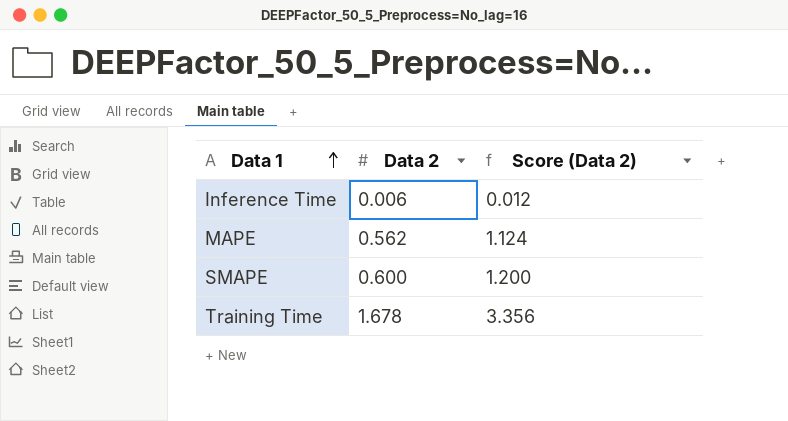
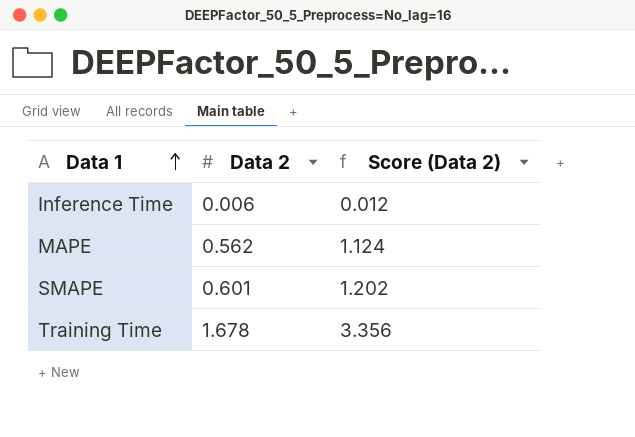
SMAPE | Data 2: 0.600 -> 0.601
SMAPE | Score (Data 2): 1.200 -> 1.202

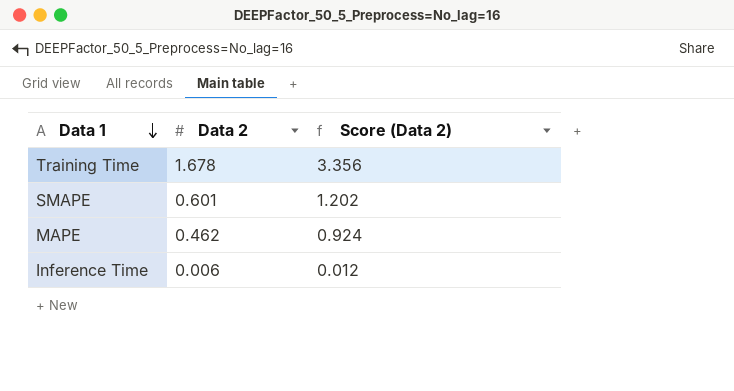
row order: Data 1 ascending -> Data 1 descending
MAPE | Data 2: 0.562 -> 0.462
MAPE | Score (Data 2): 1.124 -> 0.924

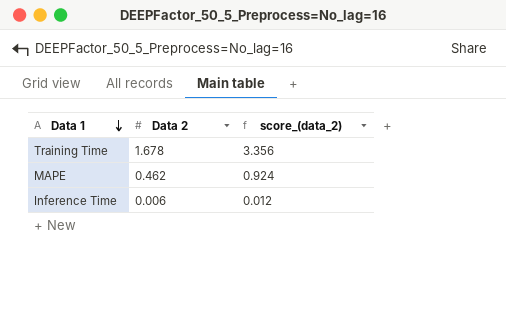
column name: Score (Data 2) -> score_(data_2)
row SMAPE: 0.601 | 1.202 -> none

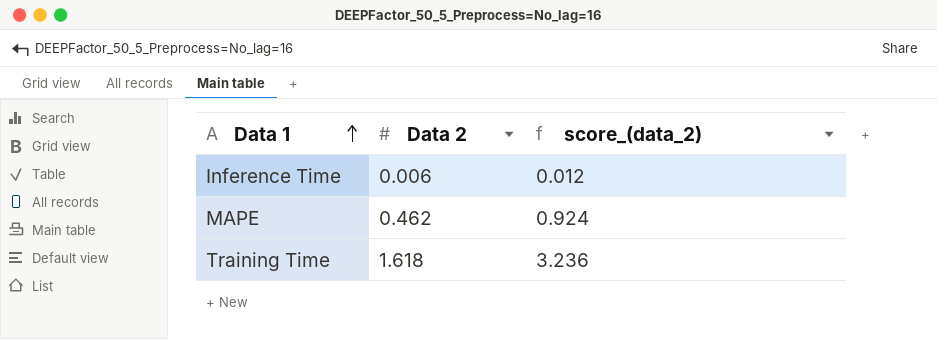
row order: Data 1 descending -> Data 1 ascending
Training Time | Data 2: 1.678 -> 1.618
Training Time | score_(data_2): 3.356 -> 3.236

